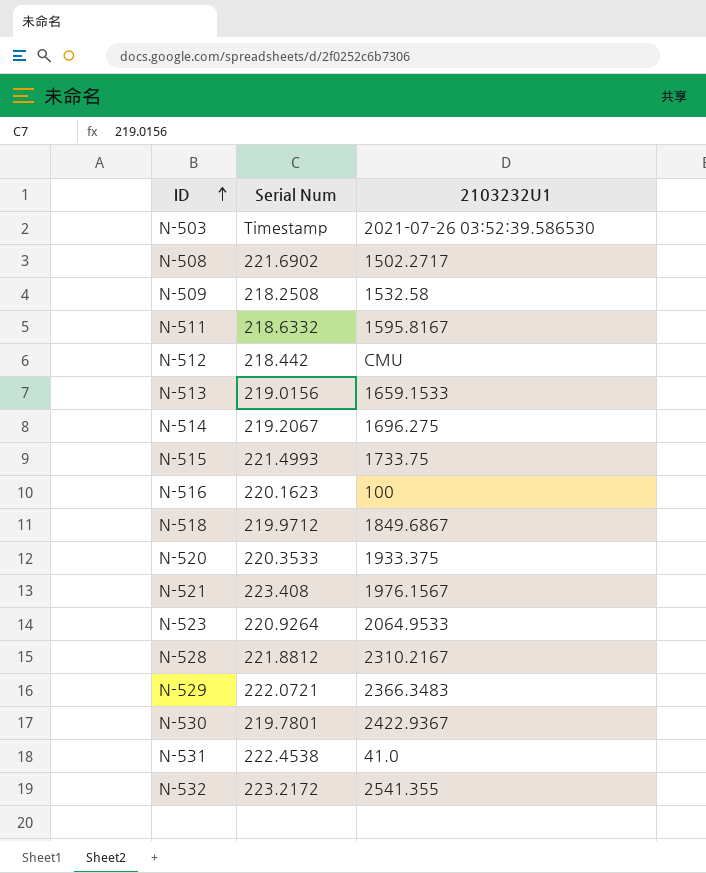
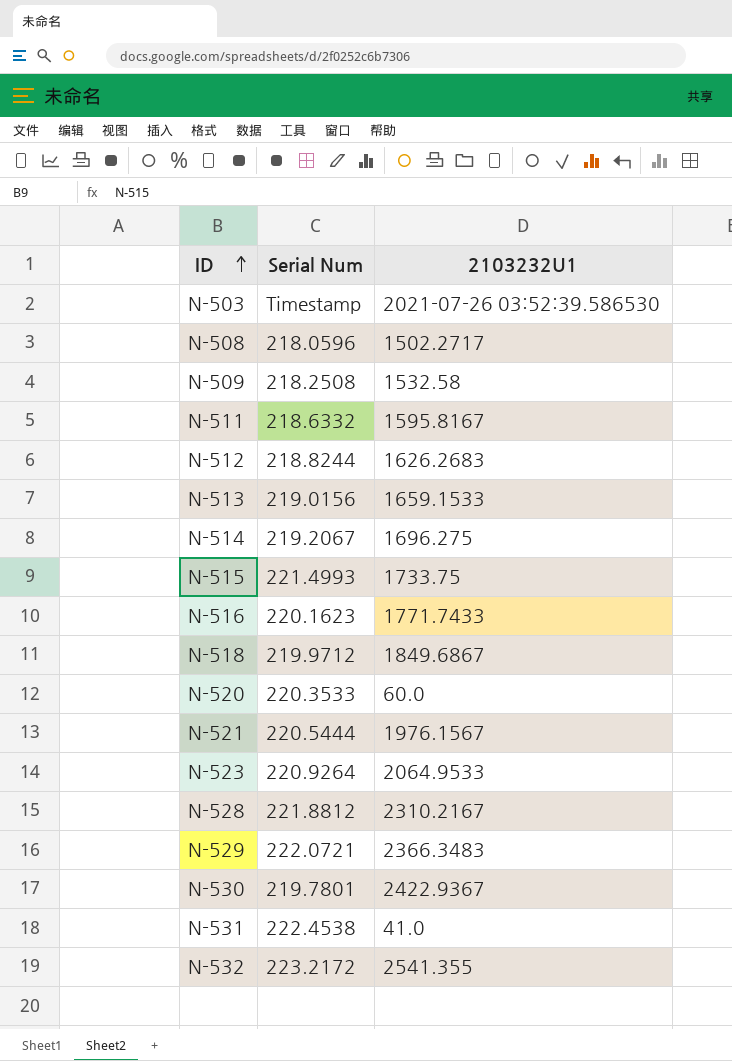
N-508 | Serial Num: 221.6902 -> 218.0596
N-512 | Serial Num: 218.442 -> 218.8244
N-512 | 2103232U1: CMU -> 1626.2683
N-516 | 2103232U1: 100 -> 1771.7433
N-520 | 2103232U1: 1933.375 -> 60.0
N-521 | Serial Num: 223.408 -> 220.5444

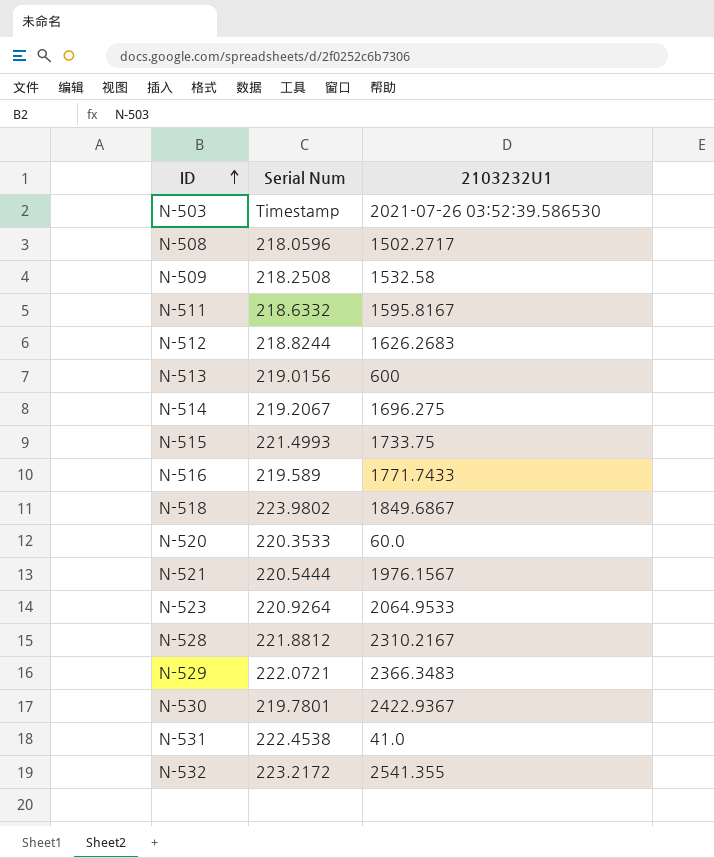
N-513 | 2103232U1: 1659.1533 -> 600
N-516 | Serial Num: 220.1623 -> 219.589
N-518 | Serial Num: 219.9712 -> 223.9802

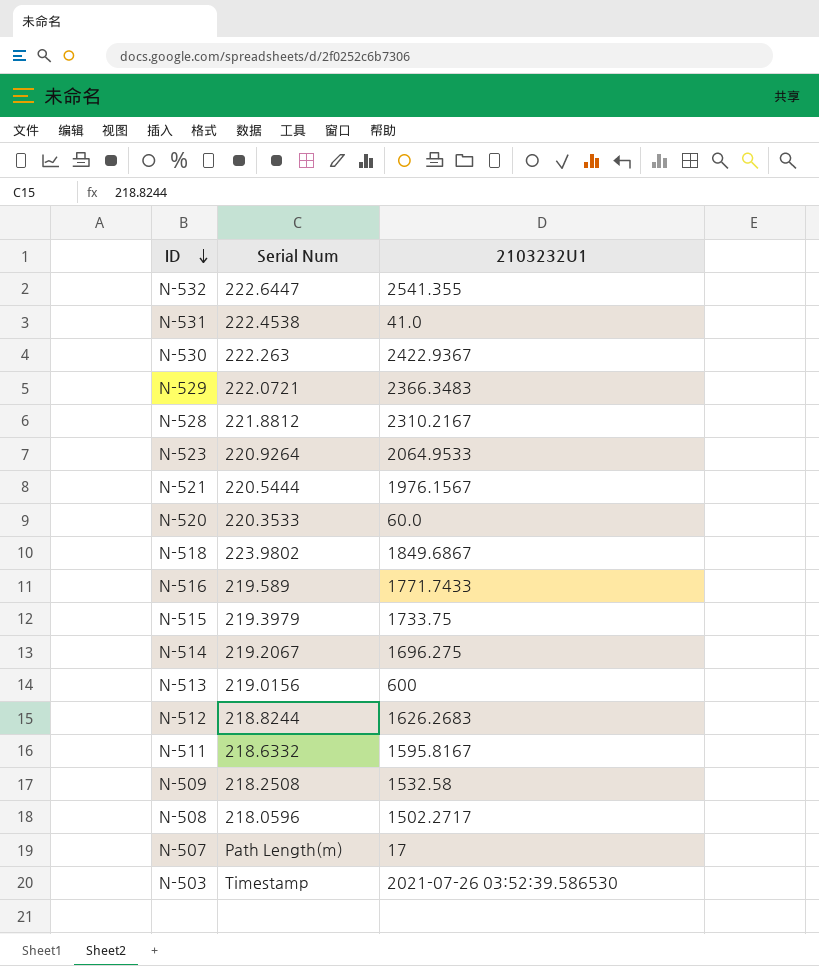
row order: ID ascending -> ID descending
N-532 | Serial Num: 223.2172 -> 222.6447
N-530 | Serial Num: 219.7801 -> 222.263
N-515 | Serial Num: 221.4993 -> 219.3979
row N-507: none -> Path Length(m) | 17

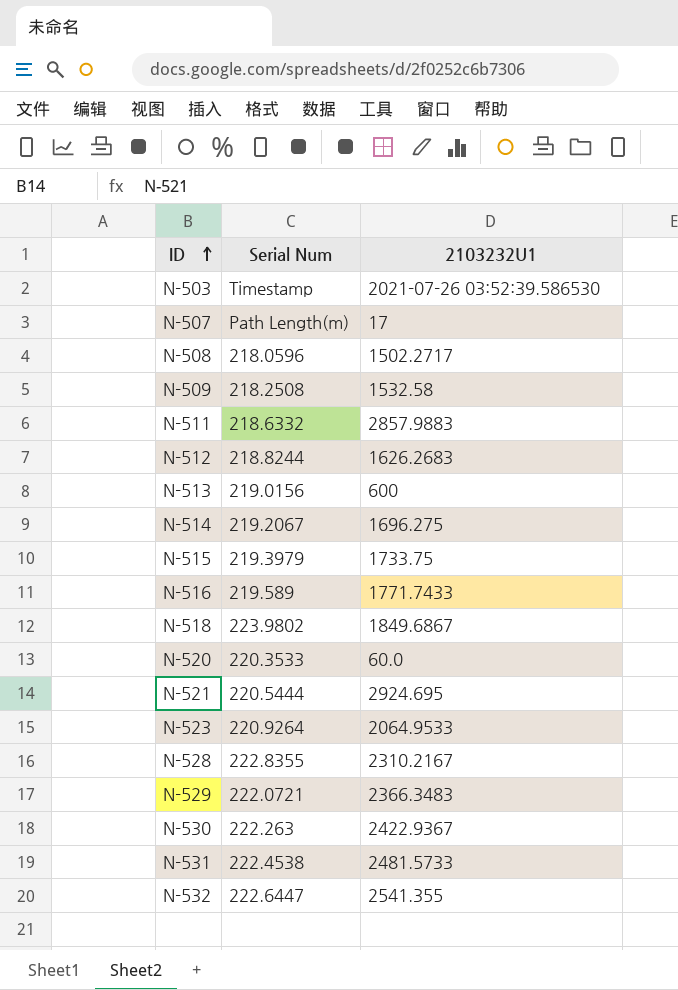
row order: ID descending -> ID ascending
N-511 | 2103232U1: 1595.8167 -> 2857.9883
N-521 | 2103232U1: 1976.1567 -> 2924.695
N-528 | Serial Num: 221.8812 -> 222.8355
N-531 | 2103232U1: 41.0 -> 2481.5733

